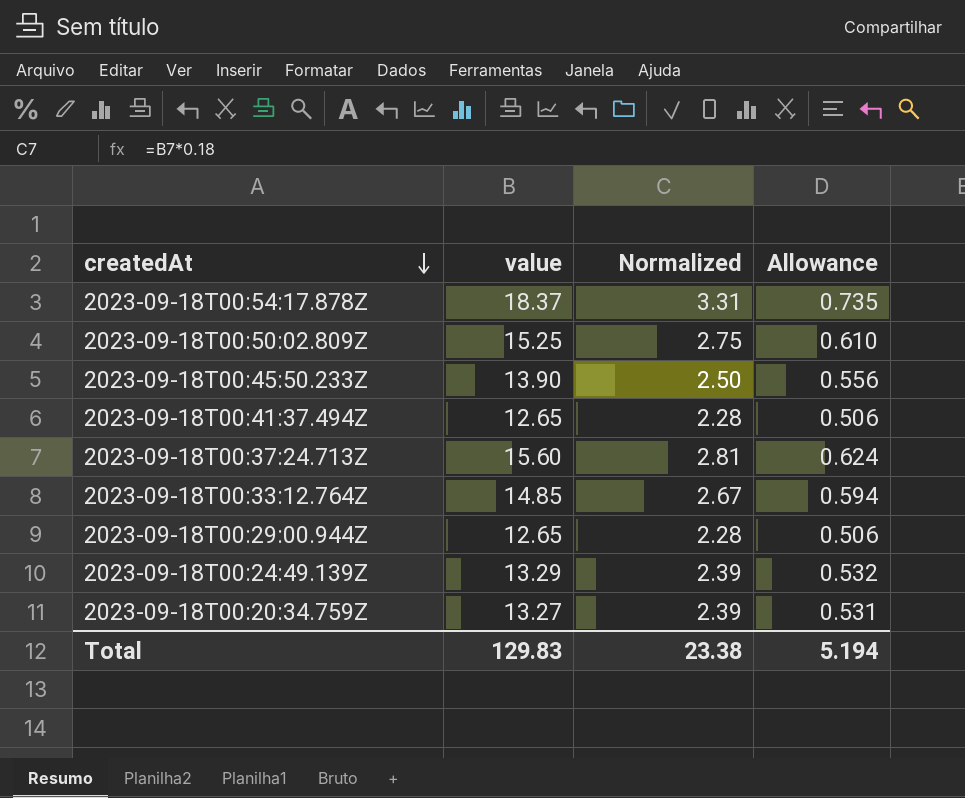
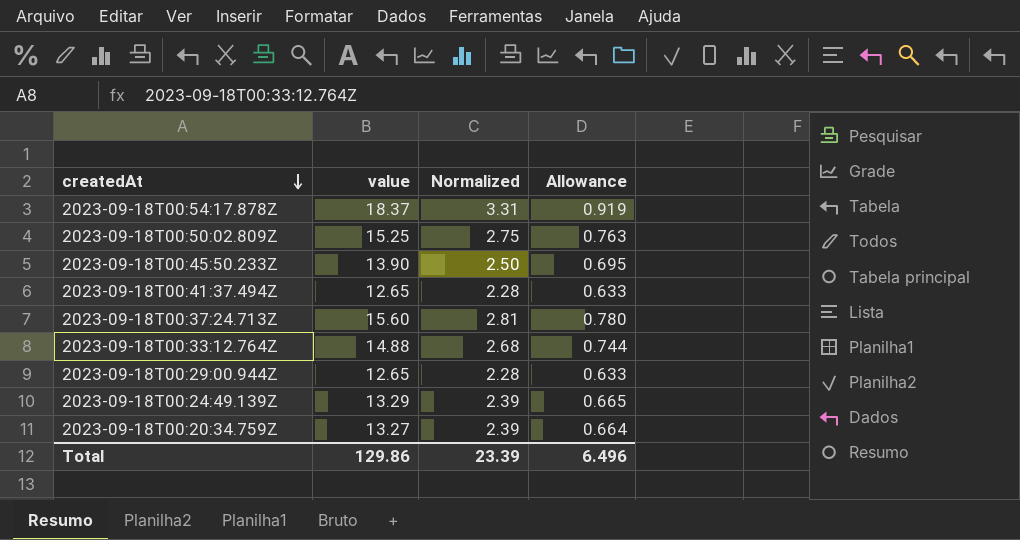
column Allowance | formula: [value] * 0.04 -> [value] * 0.05
2023-09-18T00:33:12.764Z | value: 14.85 -> 14.88
2023-09-18T00:33:12.764Z | Normalized: 2.67 -> 2.68
Total | value: 129.83 -> 129.86
Total | Normalized: 23.38 -> 23.39
Total | Allowance: 5.194 -> 6.496

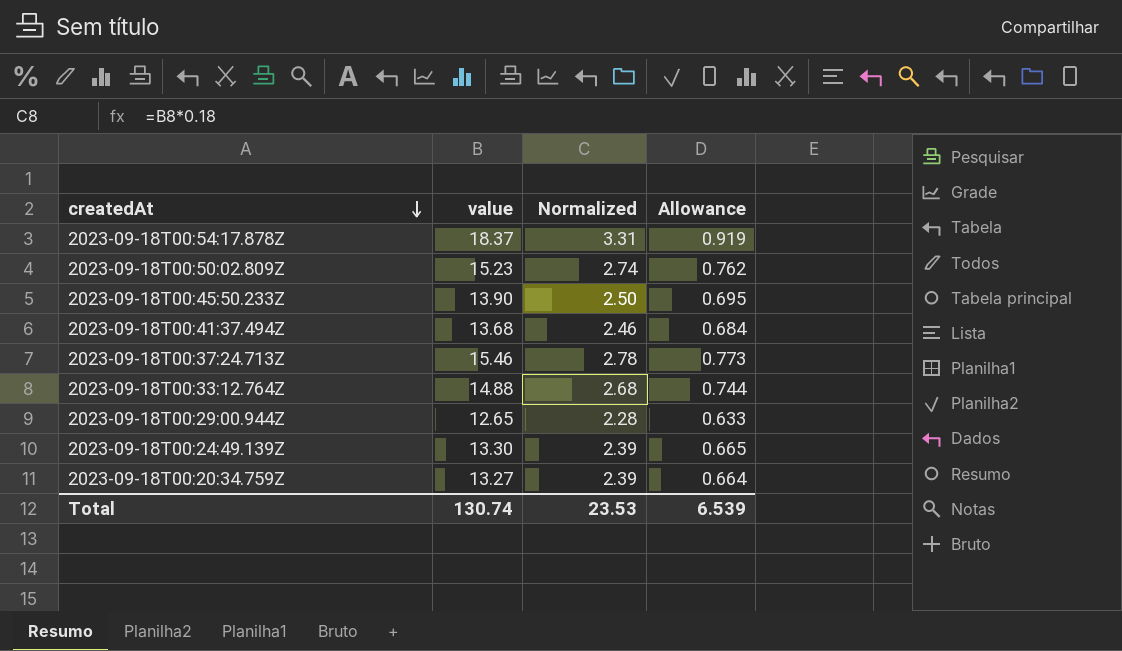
2023-09-18T00:50:02.809Z | value: 15.25 -> 15.23
2023-09-18T00:50:02.809Z | Normalized: 2.75 -> 2.74
2023-09-18T00:50:02.809Z | Allowance: 0.763 -> 0.762
2023-09-18T00:41:37.494Z | value: 12.65 -> 13.68
2023-09-18T00:41:37.494Z | Normalized: 2.28 -> 2.46
2023-09-18T00:41:37.494Z | Allowance: 0.633 -> 0.684
2023-09-18T00:37:24.713Z | value: 15.60 -> 15.46
2023-09-18T00:37:24.713Z | Normalized: 2.81 -> 2.78
2023-09-18T00:37:24.713Z | Allowance: 0.780 -> 0.773
2023-09-18T00:24:49.139Z | value: 13.29 -> 13.30
Total | value: 129.86 -> 130.74
Total | Normalized: 23.39 -> 23.53
Total | Allowance: 6.496 -> 6.539

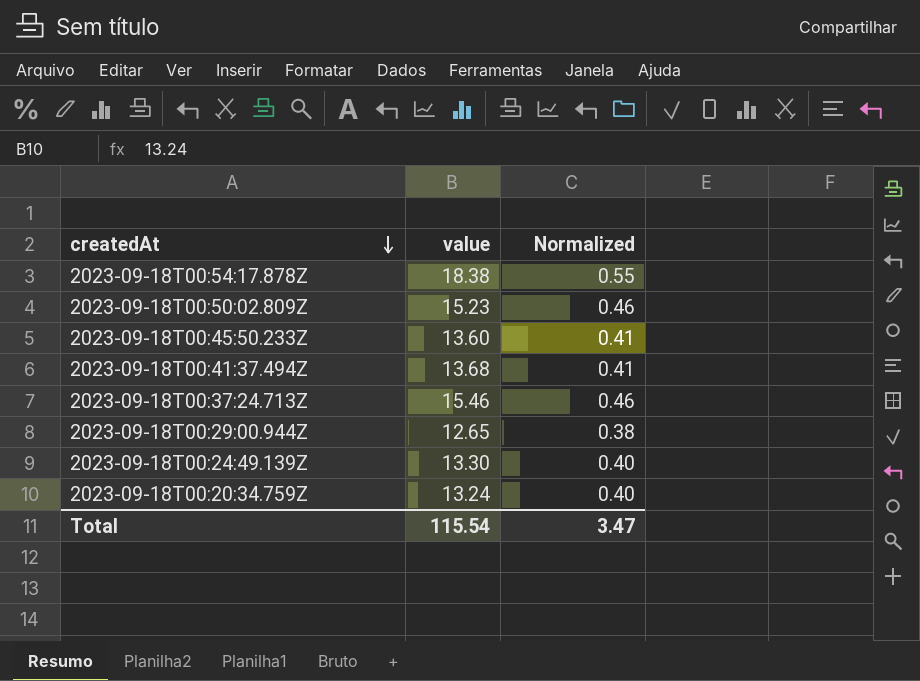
column Allowance | formula: [value] * 0.05 -> none
column Normalized | formula: [value] * 0.18 -> [value] * 0.03
row 2023-09-18T00:33:12.764Z: 14.88 | 2.68 | 0.744 -> none
2023-09-18T00:54:17.878Z | value: 18.37 -> 18.38
2023-09-18T00:45:50.233Z | value: 13.90 -> 13.60
2023-09-18T00:20:34.759Z | value: 13.27 -> 13.24
Total | value: 130.74 -> 115.54
Total | Normalized: 23.53 -> 3.47

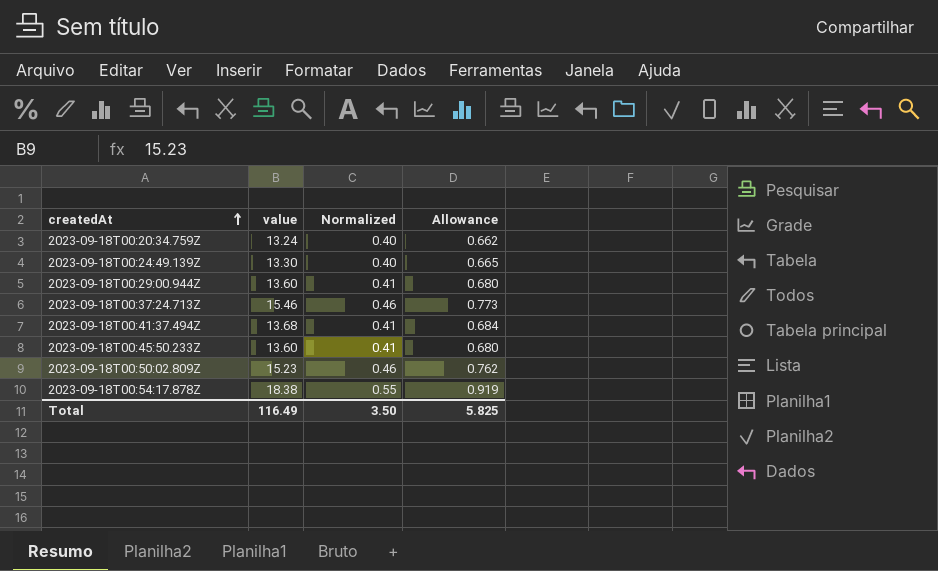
row order: createdAt descending -> createdAt ascending
column Allowance | formula: none -> [value] * 0.05
2023-09-18T00:29:00.944Z | value: 12.65 -> 13.60
2023-09-18T00:29:00.944Z | Normalized: 0.38 -> 0.41
Total | value: 115.54 -> 116.49
Total | Normalized: 3.47 -> 3.50

